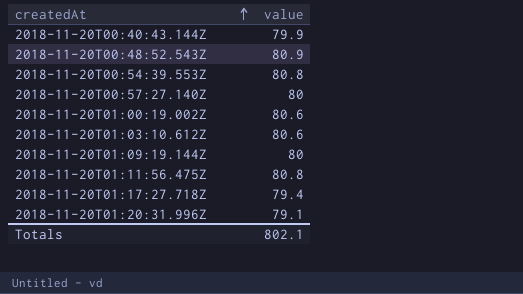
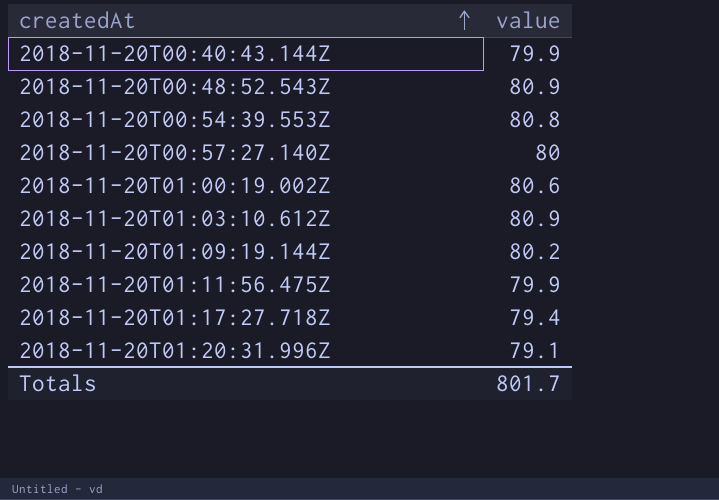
2018-11-20T01:03:10.612Z | value: 80.6 -> 80.9
2018-11-20T01:09:19.144Z | value: 80 -> 80.2
2018-11-20T01:11:56.475Z | value: 80.8 -> 79.9
Totals | value: 802.1 -> 801.7

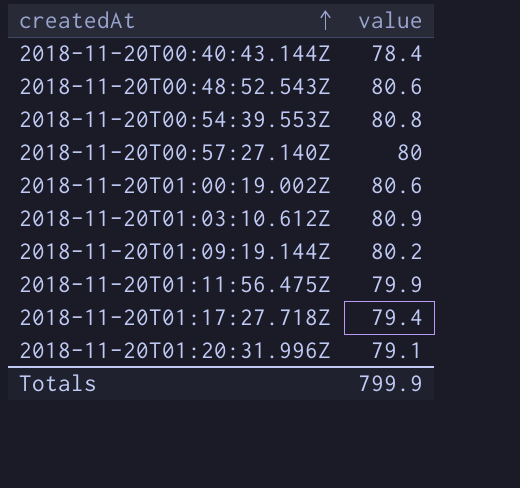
2018-11-20T00:40:43.144Z | value: 79.9 -> 78.4
2018-11-20T00:48:52.543Z | value: 80.9 -> 80.6
Totals | value: 801.7 -> 799.9

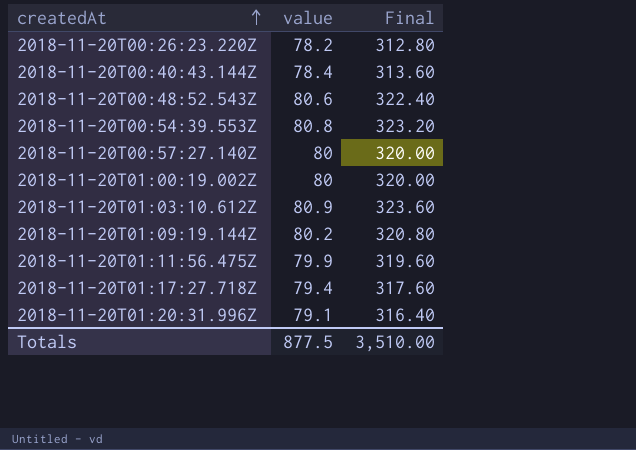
column Final | formula: none -> [value] * 4
row 2018-11-20T00:26:23.220Z: none -> 78.2 | 312.80
2018-11-20T01:00:19.002Z | value: 80.6 -> 80
Totals | value: 799.9 -> 877.5

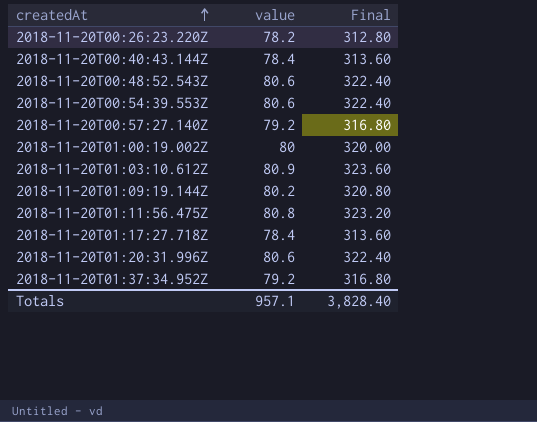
2018-11-20T00:54:39.553Z | value: 80.8 -> 80.6
2018-11-20T00:54:39.553Z | Final: 323.20 -> 322.40
2018-11-20T00:57:27.140Z | value: 80 -> 79.2
2018-11-20T00:57:27.140Z | Final: 320.00 -> 316.80
2018-11-20T01:11:56.475Z | value: 79.9 -> 80.8
2018-11-20T01:11:56.475Z | Final: 319.60 -> 323.20
2018-11-20T01:17:27.718Z | value: 79.4 -> 78.4
2018-11-20T01:17:27.718Z | Final: 317.60 -> 313.60
2018-11-20T01:20:31.996Z | value: 79.1 -> 80.6
2018-11-20T01:20:31.996Z | Final: 316.40 -> 322.40
row 2018-11-20T01:37:34.952Z: none -> 79.2 | 316.80
Totals | value: 877.5 -> 957.1
Totals | Final: 3,510.00 -> 3,828.40

